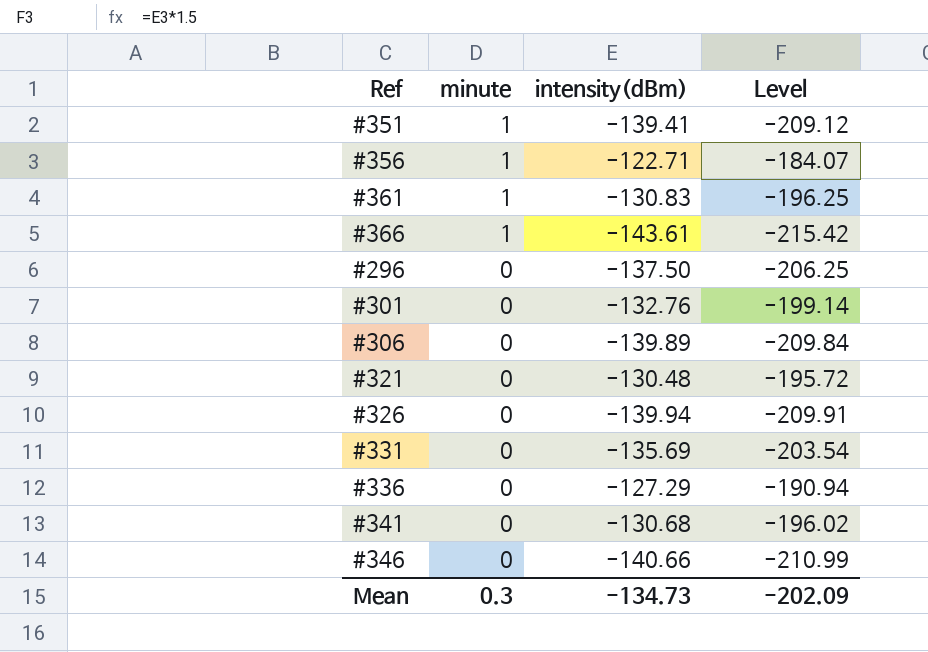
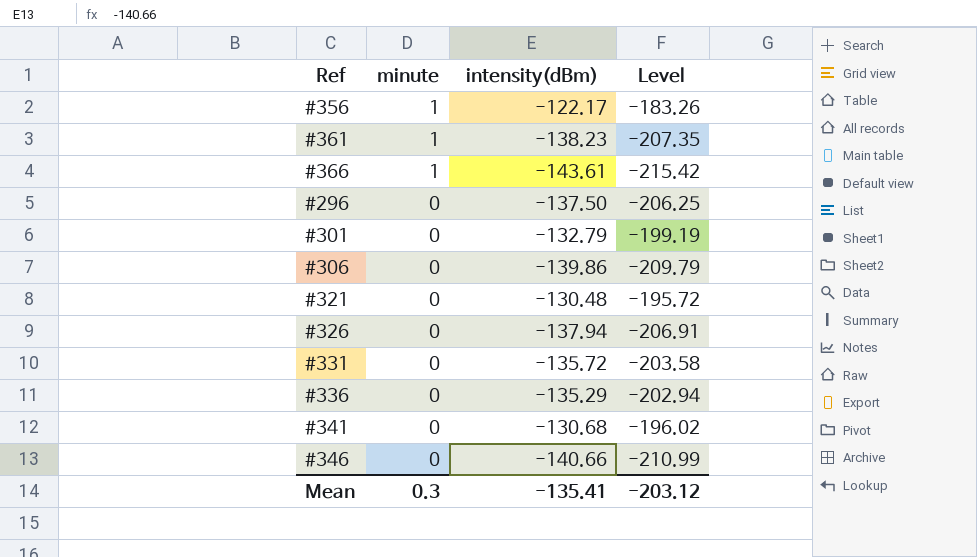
row #351: 1 | -139.41 | -209.12 -> none
#356 | intensity(dBm): -122.71 -> -122.17
#356 | Level: -184.07 -> -183.26
#361 | intensity(dBm): -130.83 -> -138.23
#361 | Level: -196.25 -> -207.35
#301 | intensity(dBm): -132.76 -> -132.79
#301 | Level: -199.14 -> -199.19
#306 | intensity(dBm): -139.89 -> -139.86
#306 | Level: -209.84 -> -209.79
#326 | intensity(dBm): -139.94 -> -137.94
#326 | Level: -209.91 -> -206.91
#331 | intensity(dBm): -135.69 -> -135.72
#331 | Level: -203.54 -> -203.58
#336 | intensity(dBm): -127.29 -> -135.29
#336 | Level: -190.94 -> -202.94
Mean | intensity(dBm): -134.73 -> -135.41
Mean | Level: -202.09 -> -203.12

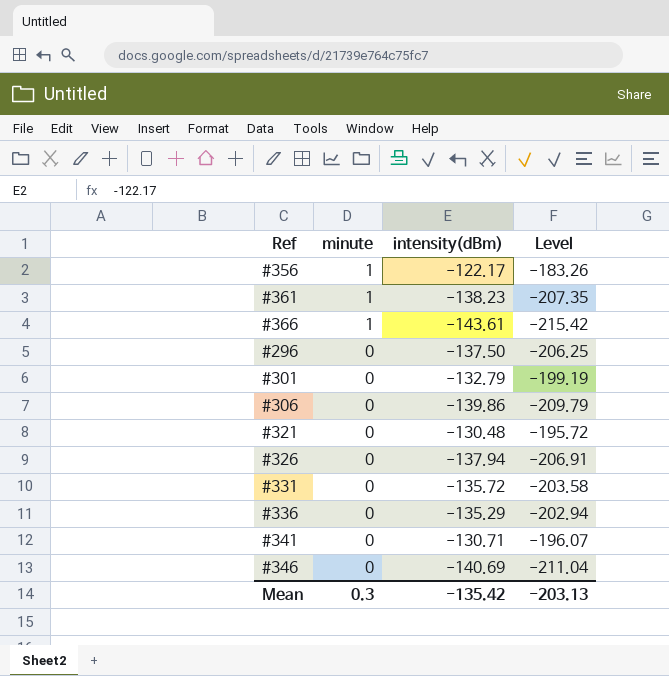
#341 | intensity(dBm): -130.68 -> -130.71
#341 | Level: -196.02 -> -196.07
#346 | intensity(dBm): -140.66 -> -140.69
#346 | Level: -210.99 -> -211.04
Mean | intensity(dBm): -135.41 -> -135.42
Mean | Level: -203.12 -> -203.13

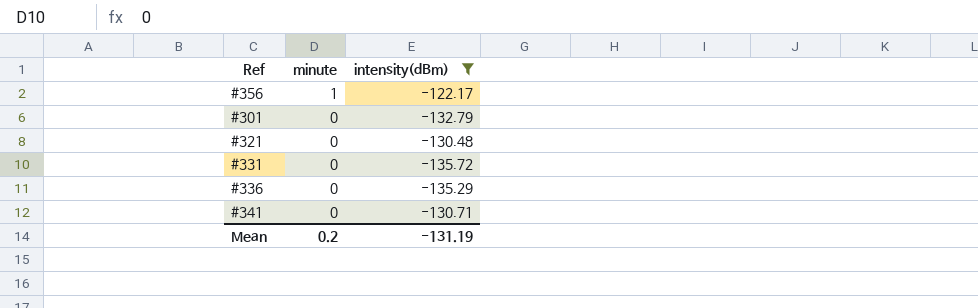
filter: none -> intensity(dBm) >= -135.72
column Level | formula: [intensity(dBm)] * 1.5 -> none
Mean | minute: 0.3 -> 0.2
Mean | intensity(dBm): -135.42 -> -131.19

